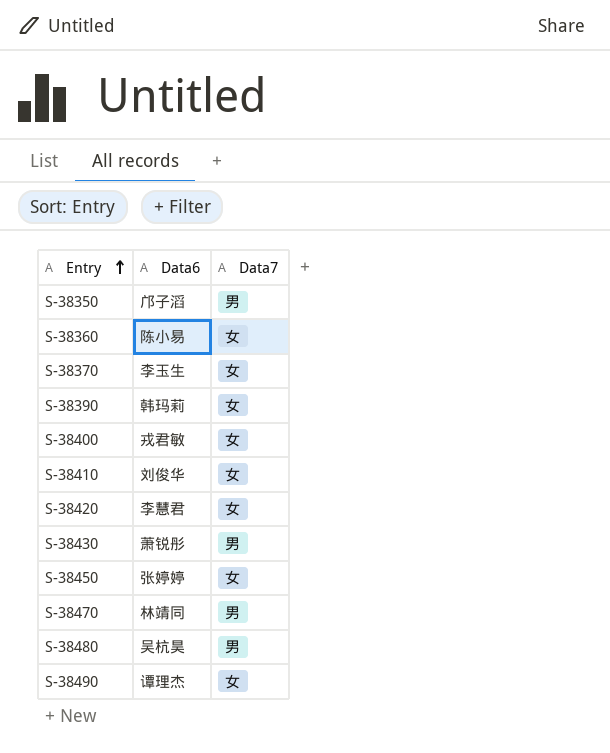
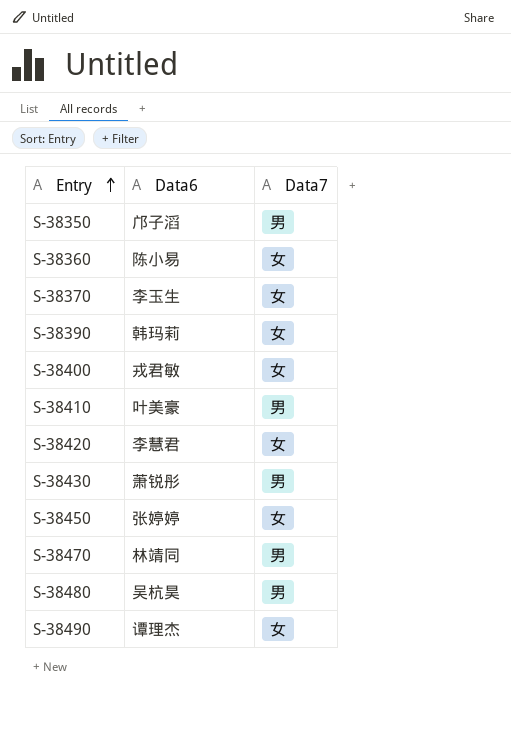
S-38410 | Data6: 刘俊华 -> 叶美豪
S-38410 | Data7: 女 -> 男

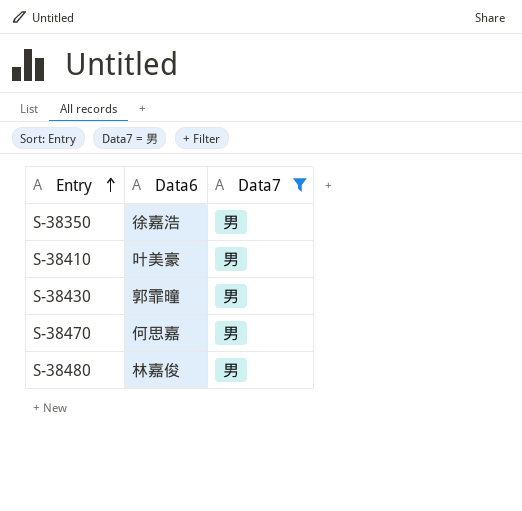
filter: none -> Data7 = 男
S-38350 | Data6: 邝子滔 -> 徐嘉浩
S-38430 | Data6: 萧锐彤 -> 郭霏曈
S-38470 | Data6: 林靖同 -> 何思嘉
S-38480 | Data6: 吴杭昊 -> 林嘉俊

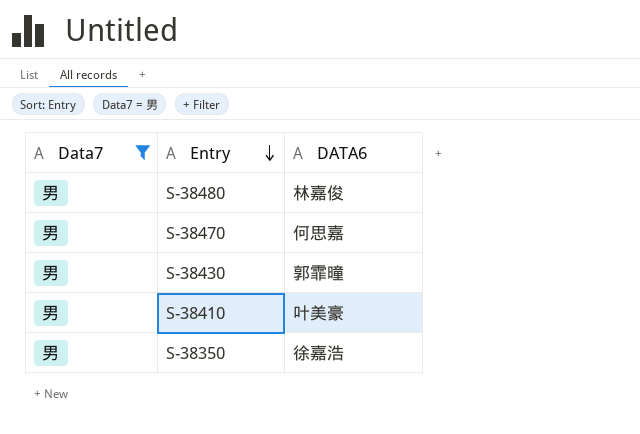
row order: Entry ascending -> Entry descending
column Data7 | position: 3 -> 1
column name: Data6 -> DATA6

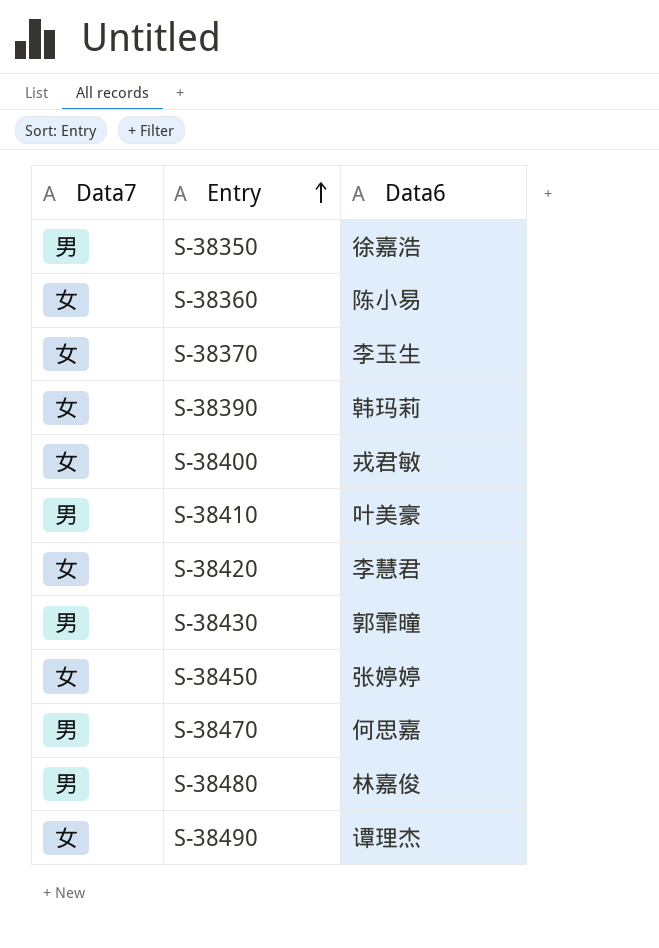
filter: Data7 = 男 -> none
row order: Entry descending -> Entry ascending
column name: DATA6 -> Data6

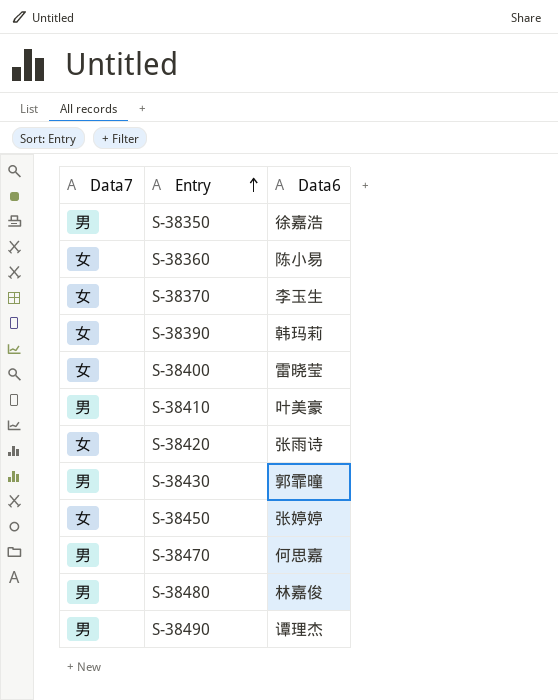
S-38400 | Data6: 戎君敏 -> 雷晓莹
S-38420 | Data6: 李慧君 -> 张雨诗
S-38490 | Data7: 女 -> 男

